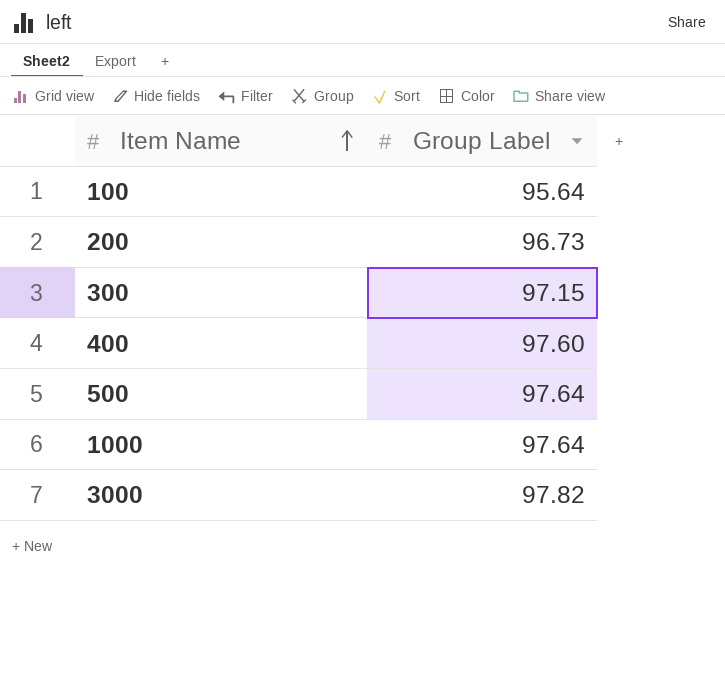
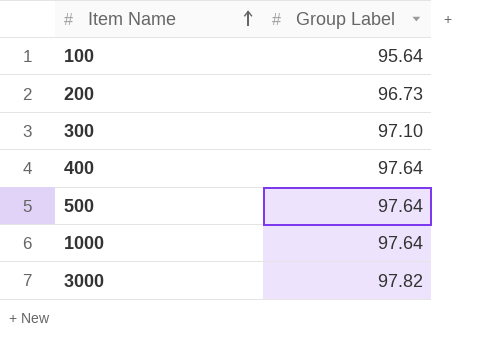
300 | Group Label: 97.15 -> 97.10
400 | Group Label: 97.60 -> 97.64

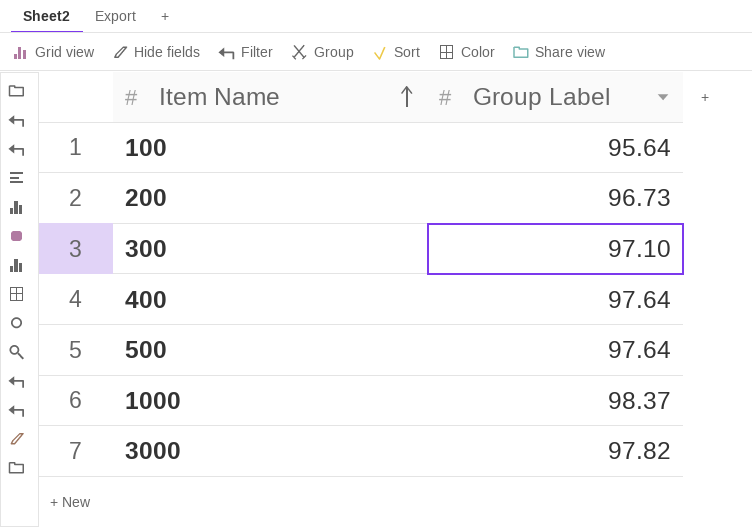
1000 | Group Label: 97.64 -> 98.37

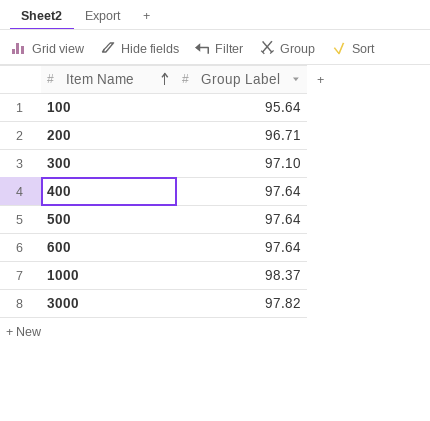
200 | Group Label: 96.73 -> 96.71
row 600: none -> 97.64

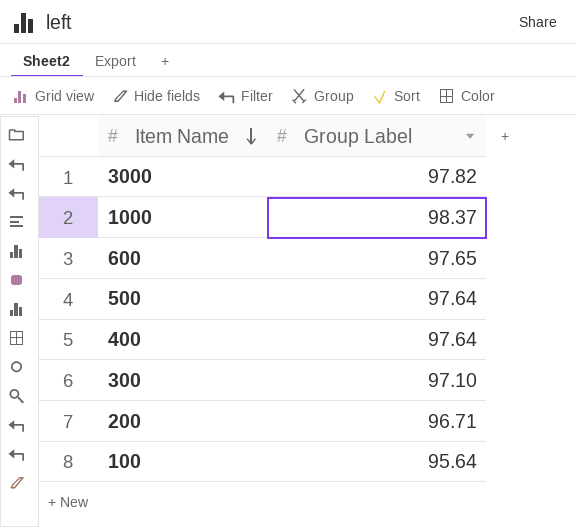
row order: Item Name ascending -> Item Name descending
600 | Group Label: 97.64 -> 97.65

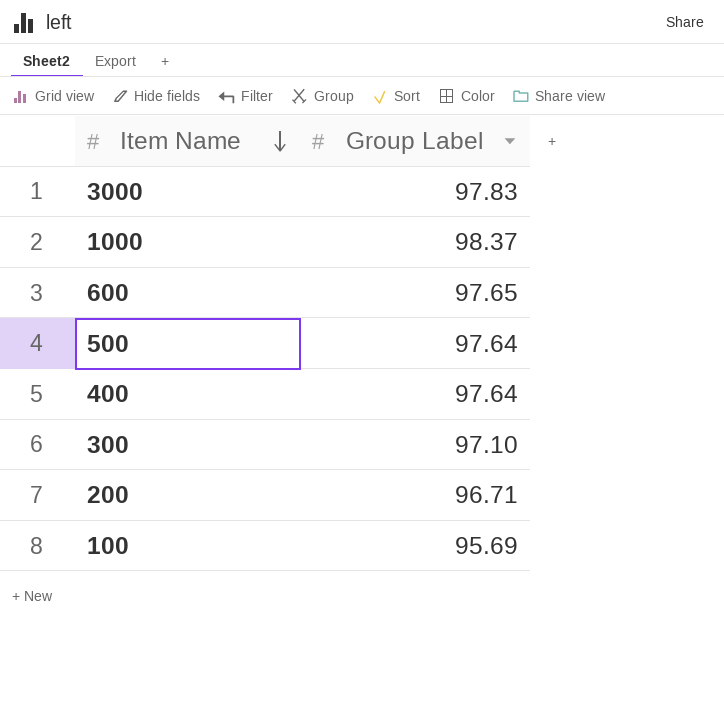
3000 | Group Label: 97.82 -> 97.83
100 | Group Label: 95.64 -> 95.69

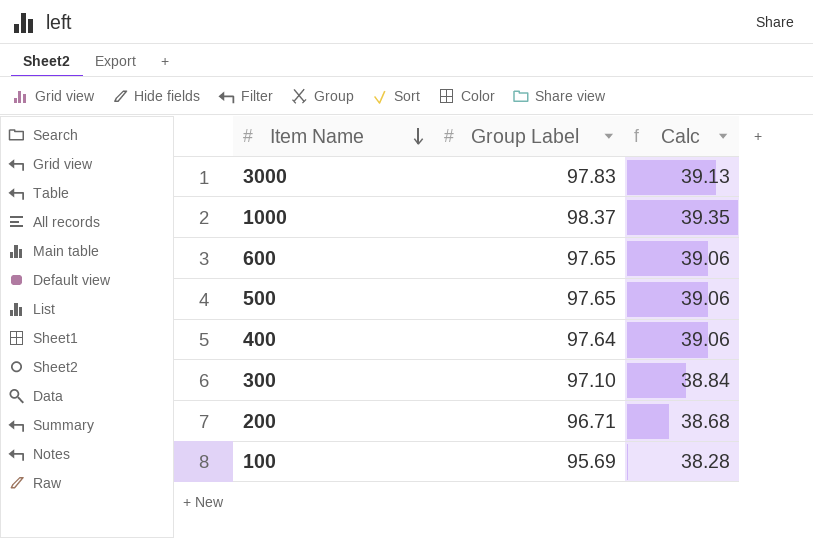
column Calc | formula: none -> [Group Label] * 0.4
500 | Group Label: 97.64 -> 97.65

